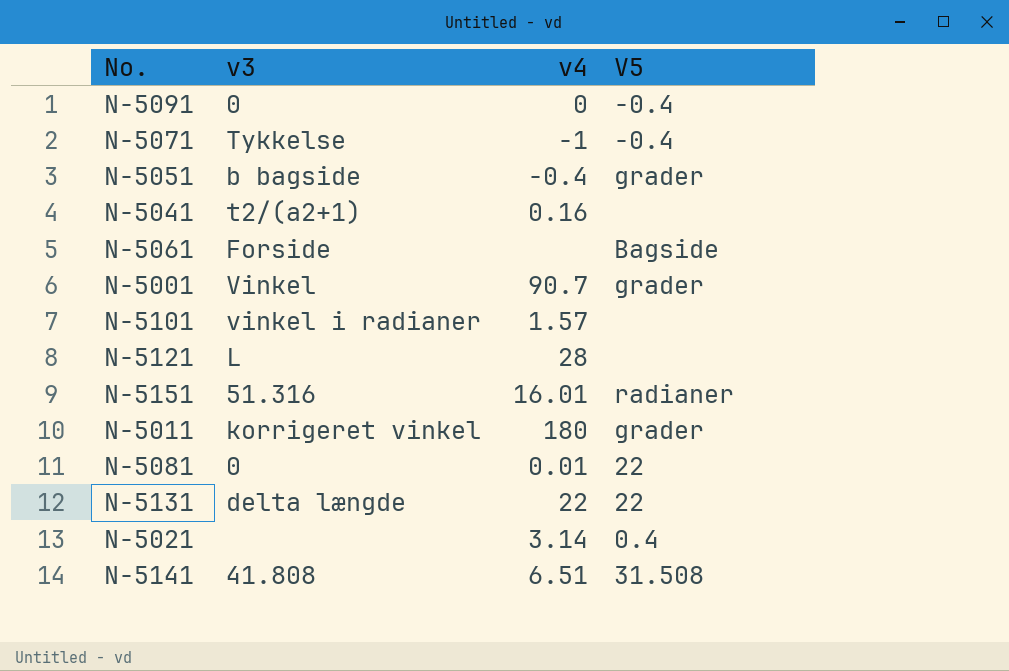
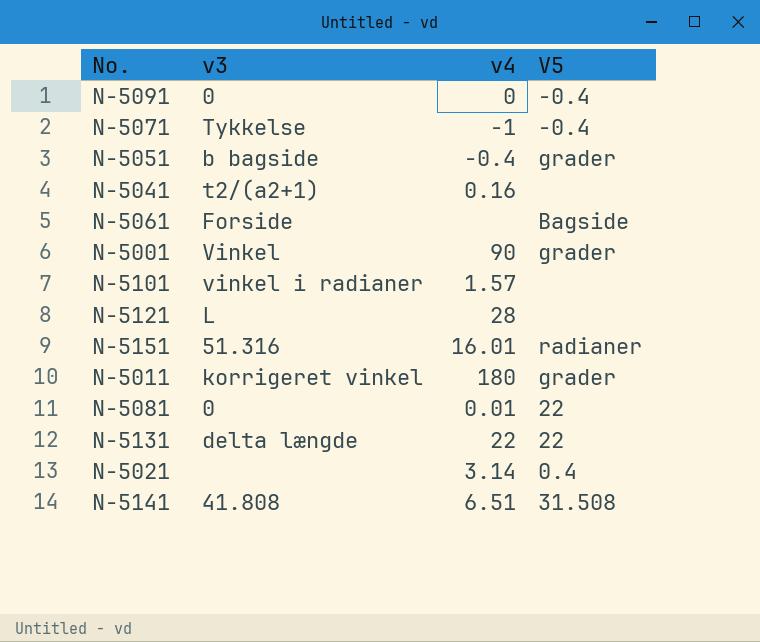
N-5001 | v4: 90.7 -> 90

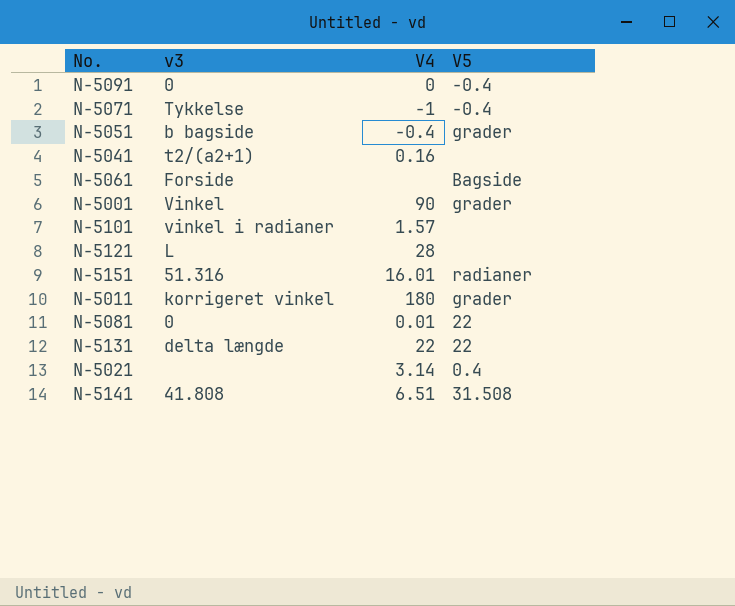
column name: v4 -> V4

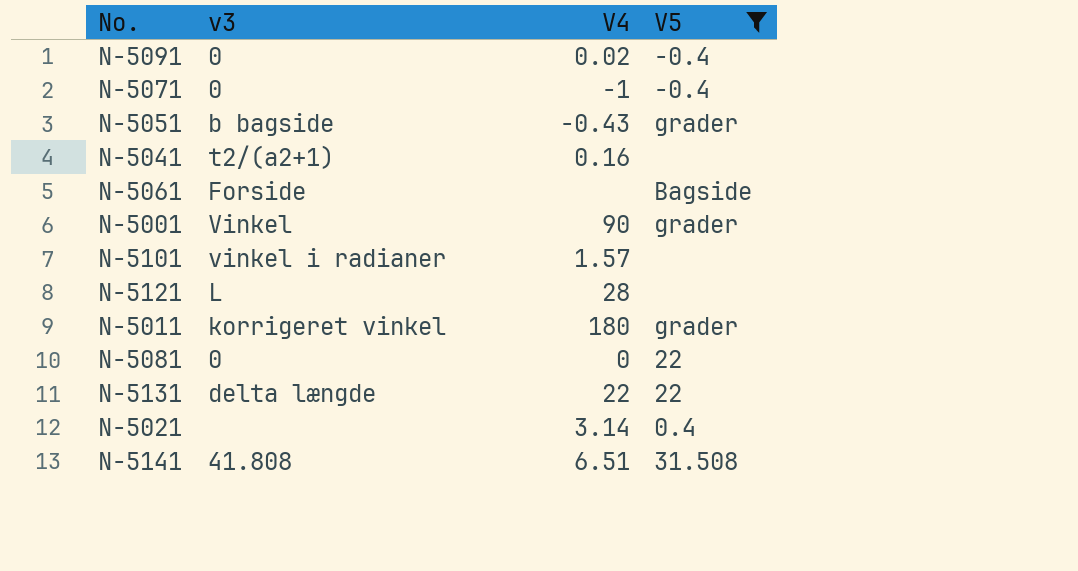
filter: none -> V5 != radianer
N-5091 | V4: 0 -> 0.02
N-5071 | v3: Tykkelse -> 0
N-5051 | V4: -0.4 -> -0.43
N-5081 | V4: 0.01 -> 0

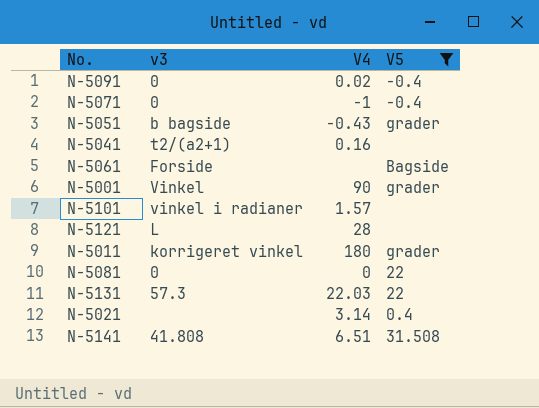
N-5131 | v3: delta længde -> 57.3
N-5131 | V4: 22 -> 22.03

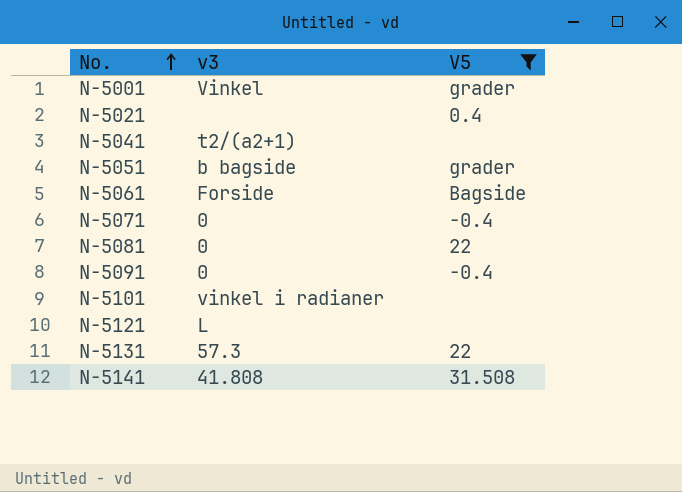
row order: none -> No. ascending
column V4 | position: 3 -> none
row N-5011: korrigeret vinkel | 180 | grader -> none

